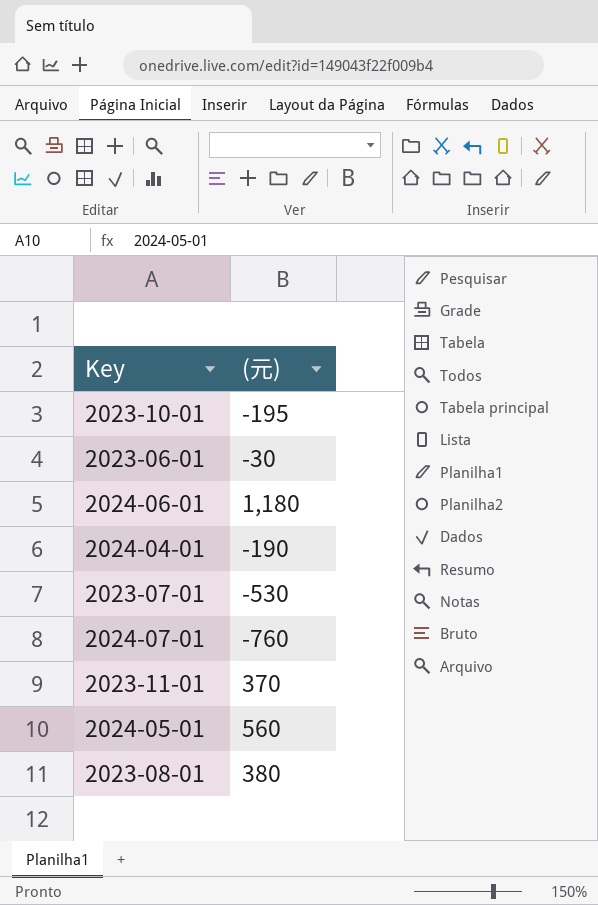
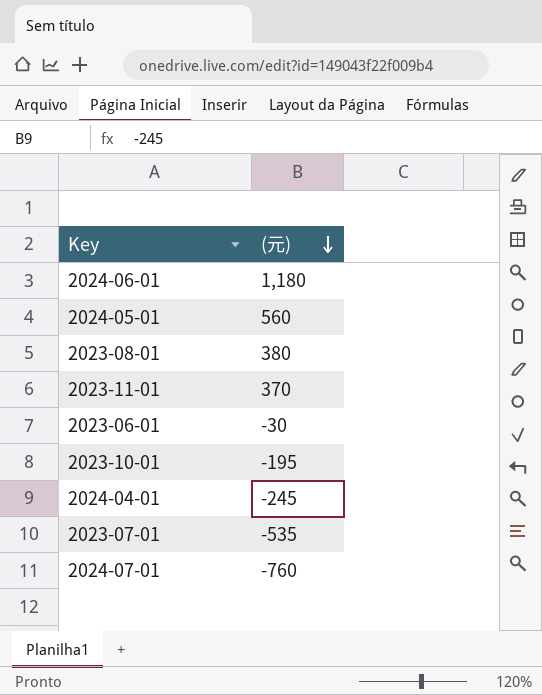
row order: none -> (元) descending
2024-04-01 | (元): -190 -> -245
2023-07-01 | (元): -530 -> -535

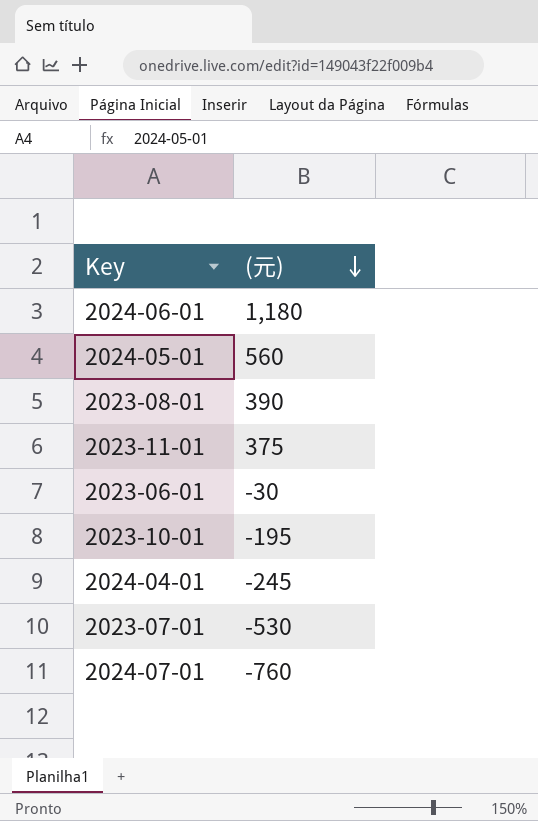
2023-08-01 | (元): 380 -> 390
2023-11-01 | (元): 370 -> 375
2023-07-01 | (元): -535 -> -530

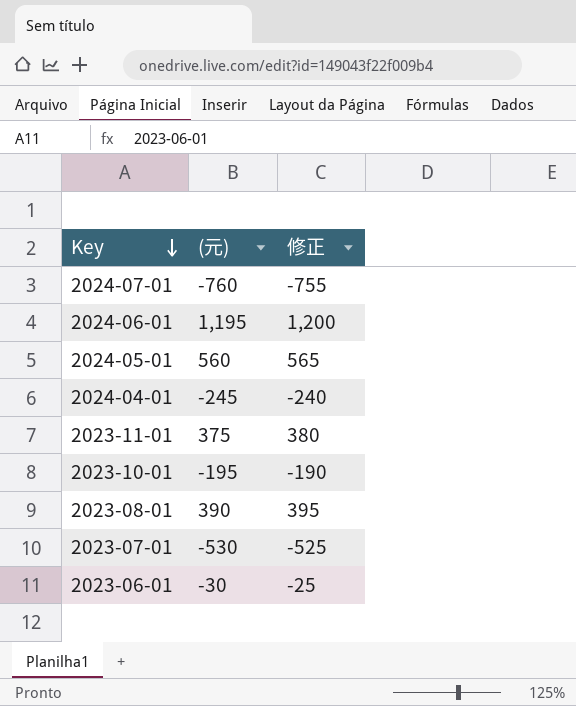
row order: (元) descending -> Key descending
column 修正 | formula: none -> [(元)] + 5
2024-06-01 | (元): 1,180 -> 1,195

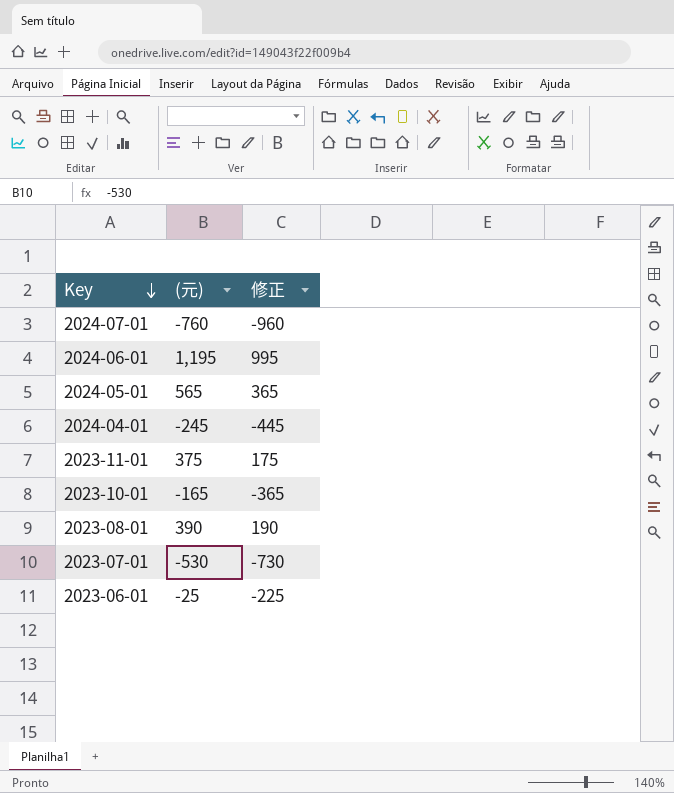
column 修正 | formula: [(元)] + 5 -> [(元)] - 200
2024-05-01 | (元): 560 -> 565
2023-10-01 | (元): -195 -> -165
2023-06-01 | (元): -30 -> -25

